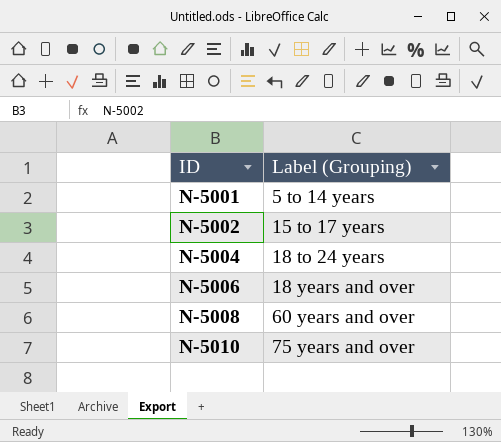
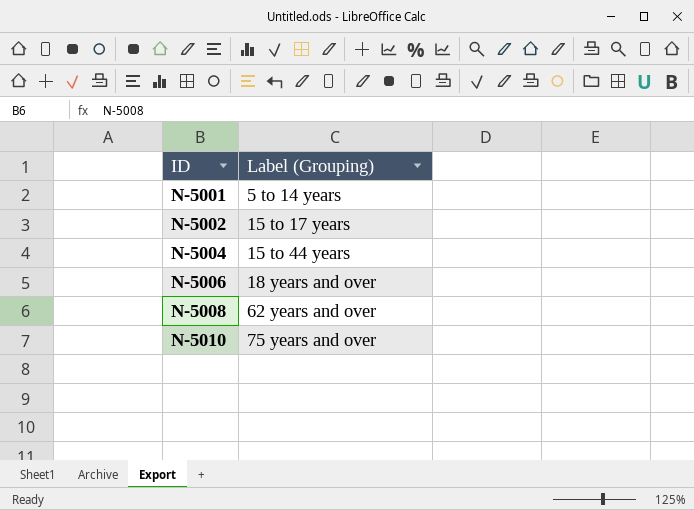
N-5004 | Label (Grouping): 18 to 24 years -> 15 to 44 years
N-5008 | Label (Grouping): 60 years and over -> 62 years and over

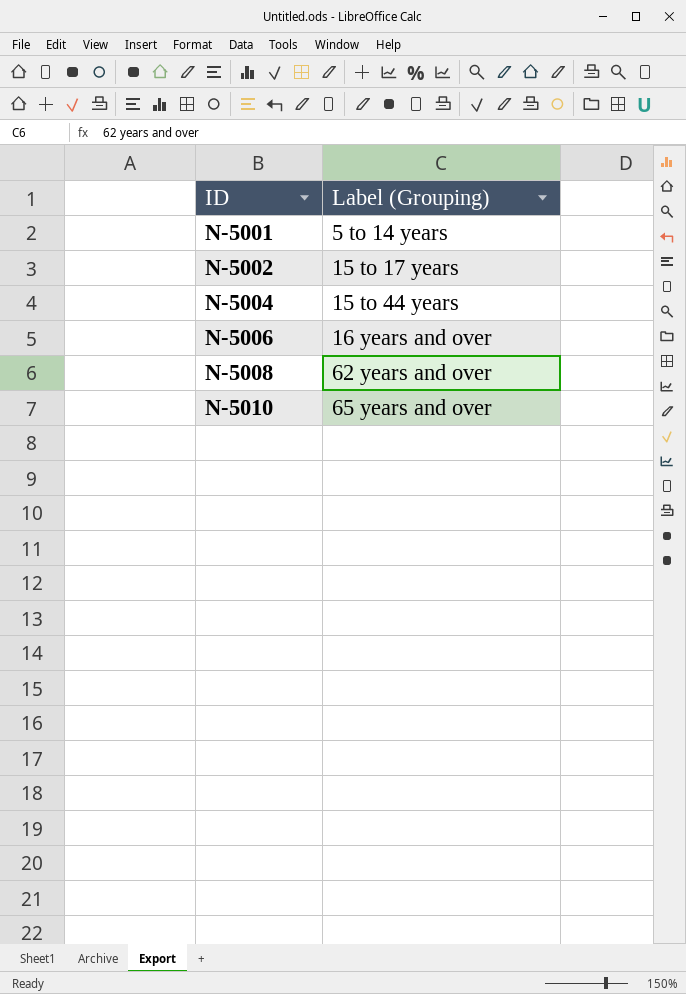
N-5006 | Label (Grouping): 18 years and over -> 16 years and over
N-5010 | Label (Grouping): 75 years and over -> 65 years and over

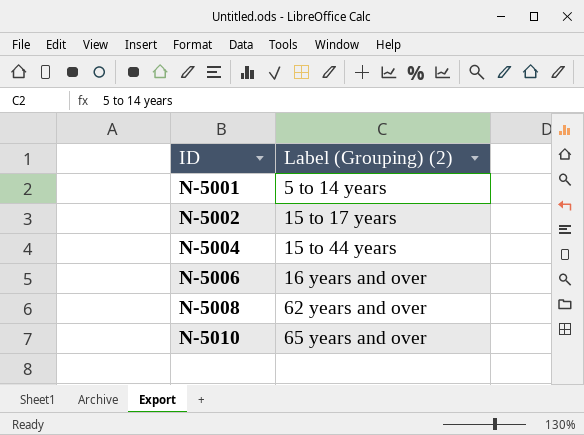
column name: Label (Grouping) -> Label (Grouping) (2)

